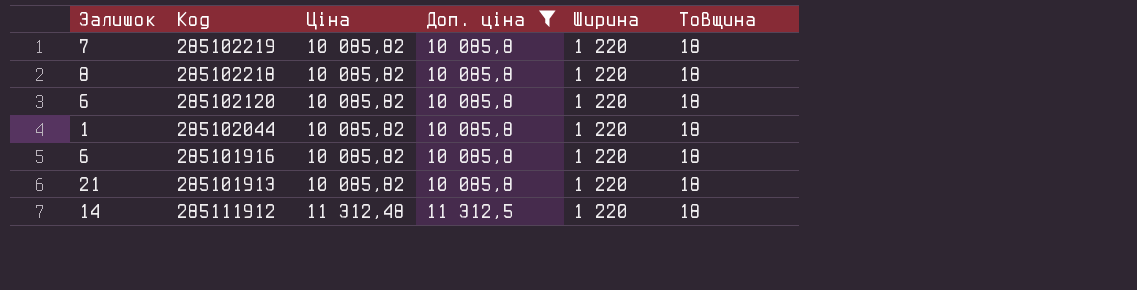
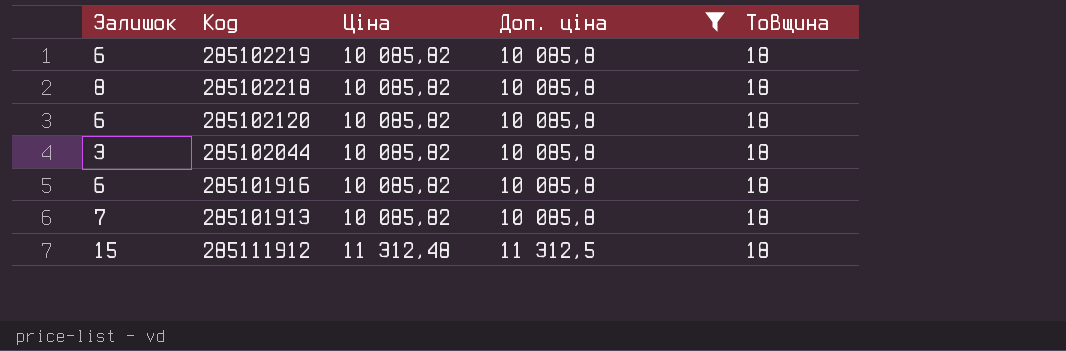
column Ширина | position: 5 -> none
285102219 | Залишок: 7 -> 6
285102044 | Залишок: 1 -> 3
285101913 | Залишок: 21 -> 7
285111912 | Залишок: 14 -> 15

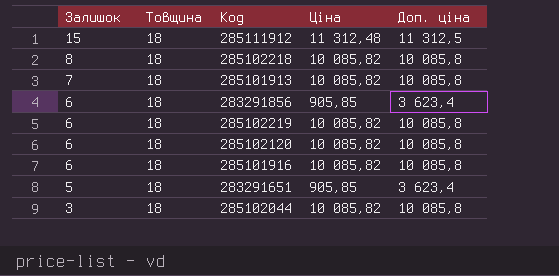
filter: Доп. ціна != 3 623,4 -> none
row order: Ціна ascending -> Залишок descending
column Товщина | position: 5 -> 2

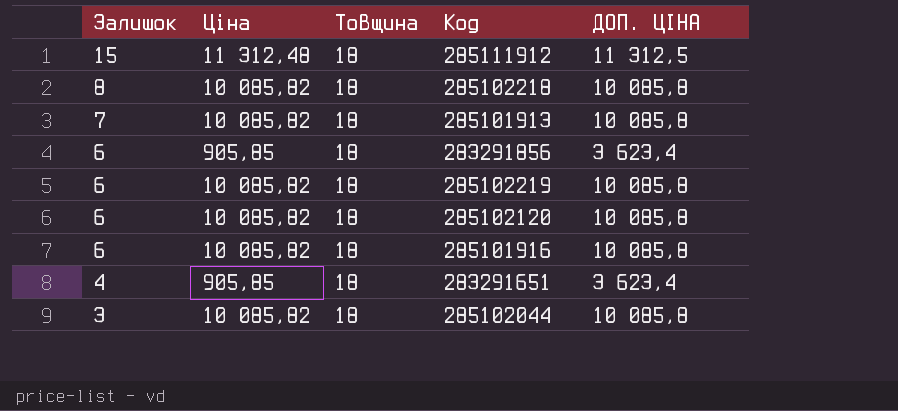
column Ціна | position: 4 -> 2
column name: Доп. ціна -> ДОП. ЦІНА
283291651 | Залишок: 5 -> 4

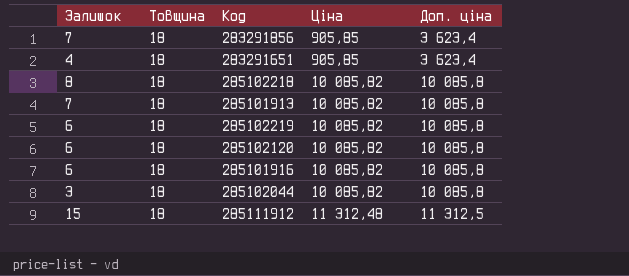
row order: Залишок descending -> Ціна ascending
column Ціна | position: 2 -> 4
column name: ДОП. ЦІНА -> Доп. ціна
283291856 | Залишок: 6 -> 7

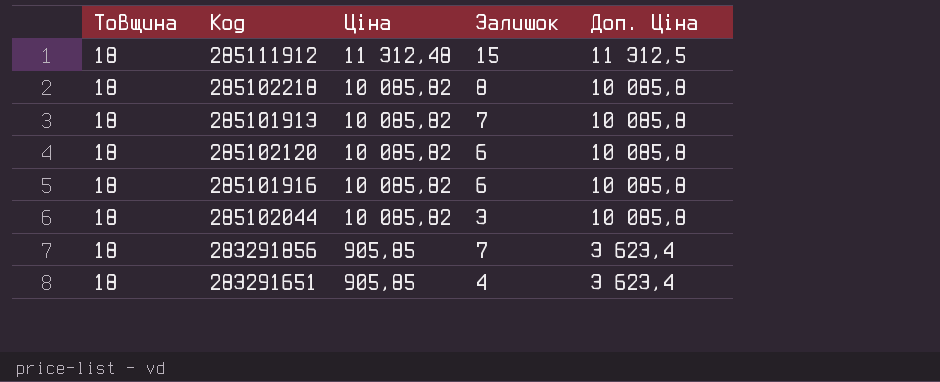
row order: Ціна ascending -> Ціна descending
column Залишок | position: 1 -> 4
column name: Доп. ціна -> Доп. Ціна
row 285102219: 6 | 18 | 10 085,82 | 10 085,8 -> none

